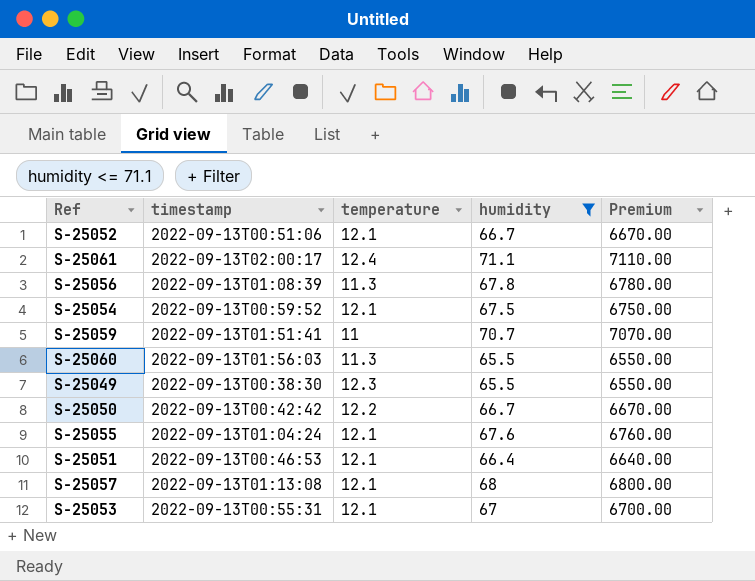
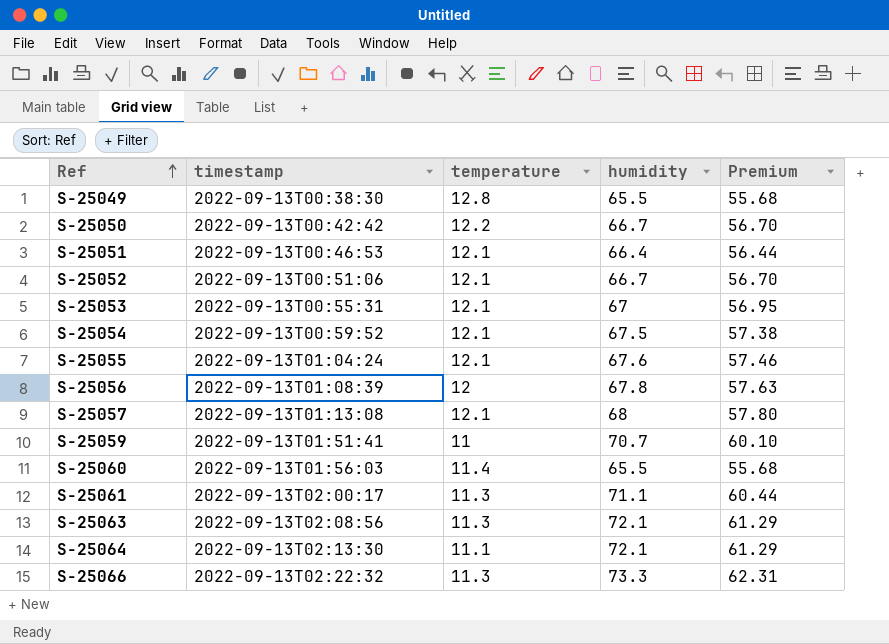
filter: humidity <= 71.1 -> none
row order: none -> Ref ascending
column Premium | formula: [humidity] * 100 -> [humidity] * 0.85
S-25049 | temperature: 12.3 -> 12.8
S-25056 | temperature: 11.3 -> 12
S-25060 | temperature: 11.3 -> 11.4
S-25061 | temperature: 12.4 -> 11.3

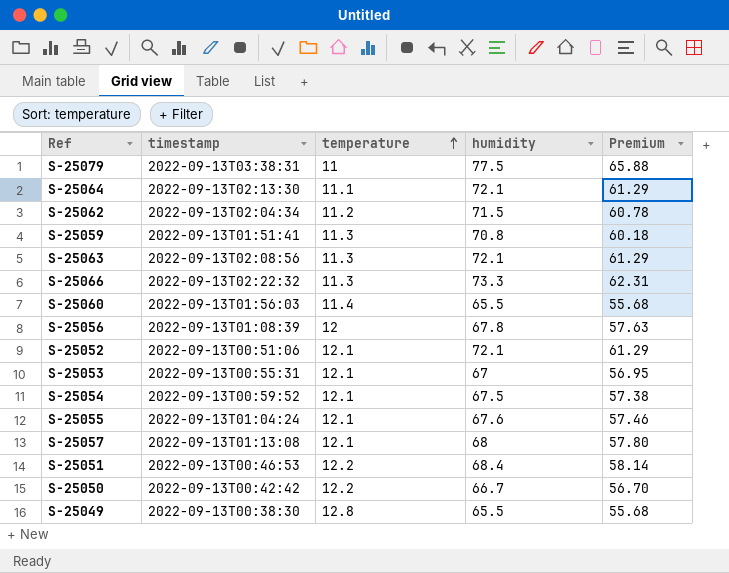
row order: Ref ascending -> temperature ascending
row S-25061: 2022-09-13T02:00:17 | 11.3 | 71.1 | 60.44 -> none
row S-25079: none -> 2022-09-13T03:38:31 | 11 | 77.5 | 65.88
row S-25062: none -> 2022-09-13T02:04:34 | 11.2 | 71.5 | 60.78
S-25059 | temperature: 11 -> 11.3
S-25059 | humidity: 70.7 -> 70.8
S-25059 | Premium: 60.10 -> 60.18
S-25052 | humidity: 66.7 -> 72.1
S-25052 | Premium: 56.70 -> 61.29
S-25051 | temperature: 12.1 -> 12.2
S-25051 | humidity: 66.4 -> 68.4
S-25051 | Premium: 56.44 -> 58.14

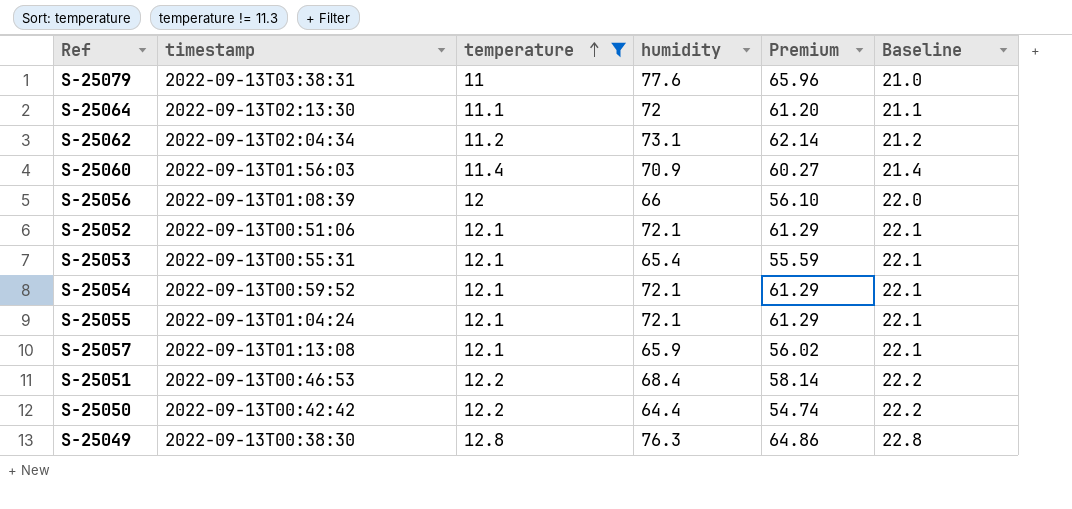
filter: none -> temperature != 11.3
column Baseline | formula: none -> [temperature] + 10
S-25079 | humidity: 77.5 -> 77.6
S-25079 | Premium: 65.88 -> 65.96
S-25064 | humidity: 72.1 -> 72
S-25064 | Premium: 61.29 -> 61.20
S-25062 | humidity: 71.5 -> 73.1
S-25062 | Premium: 60.78 -> 62.14
S-25060 | humidity: 65.5 -> 70.9
S-25060 | Premium: 55.68 -> 60.27
S-25056 | humidity: 67.8 -> 66
S-25056 | Premium: 57.63 -> 56.10
S-25053 | humidity: 67 -> 65.4
S-25053 | Premium: 56.95 -> 55.59
S-25054 | humidity: 67.5 -> 72.1
S-25054 | Premium: 57.38 -> 61.29
S-25055 | humidity: 67.6 -> 72.1
S-25055 | Premium: 57.46 -> 61.29
S-25057 | humidity: 68 -> 65.9
S-25057 | Premium: 57.80 -> 56.02
S-25050 | humidity: 66.7 -> 64.4
S-25050 | Premium: 56.70 -> 54.74
S-25049 | humidity: 65.5 -> 76.3
S-25049 | Premium: 55.68 -> 64.86

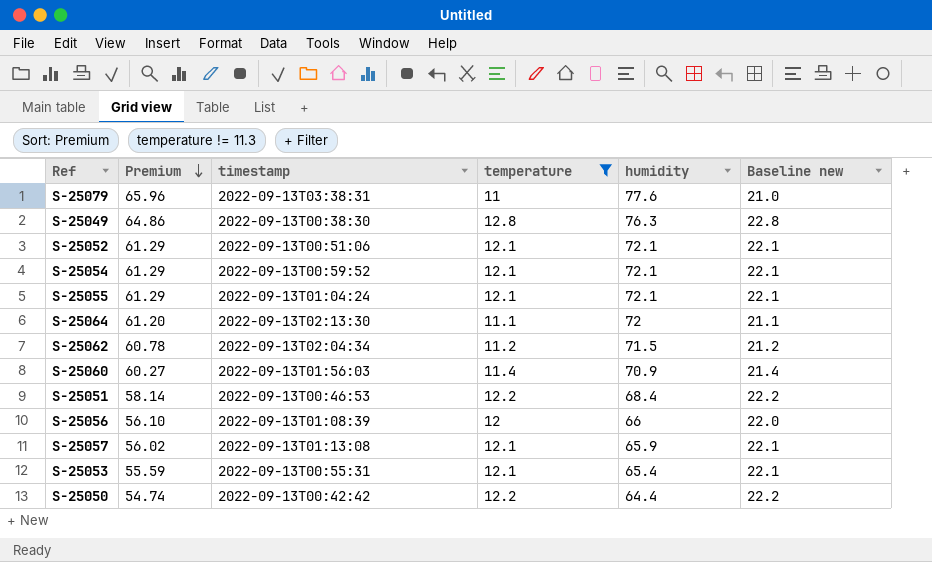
row order: temperature ascending -> Premium descending
column Premium | position: 5 -> 2
column name: Baseline -> Baseline new
S-25062 | Premium: 62.14 -> 60.78
S-25062 | humidity: 73.1 -> 71.5

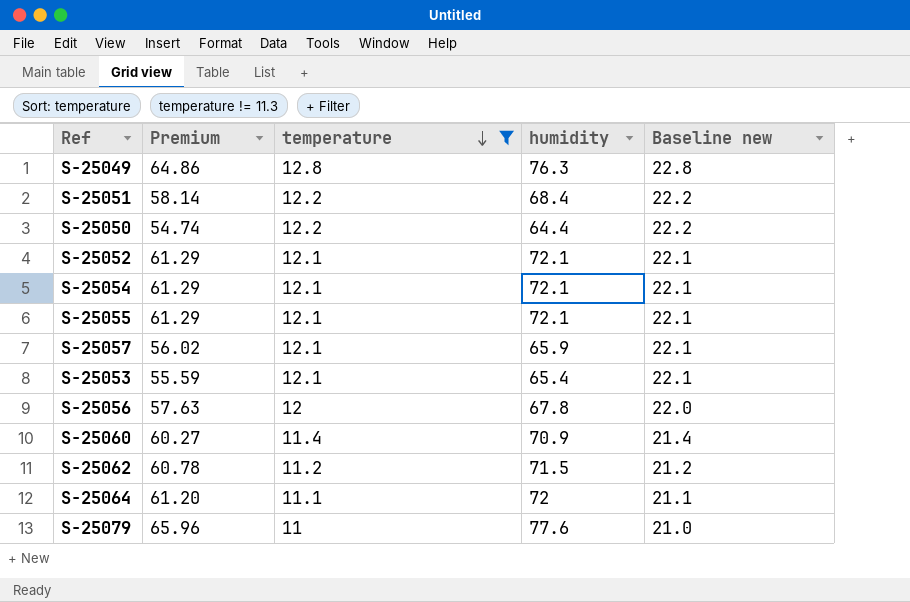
row order: Premium descending -> temperature descending
column timestamp | position: 3 -> none
S-25056 | Premium: 56.10 -> 57.63
S-25056 | humidity: 66 -> 67.8

